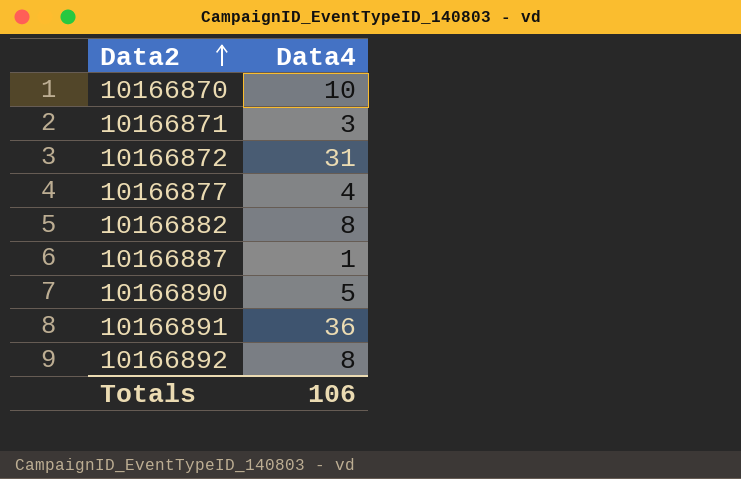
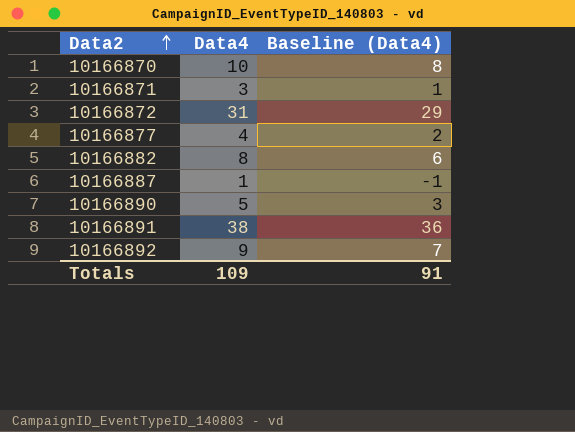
column Baseline (Data4) | formula: none -> [Data4] - 2
10166891 | Data4: 36 -> 38
10166892 | Data4: 8 -> 9
Totals | Data4: 106 -> 109

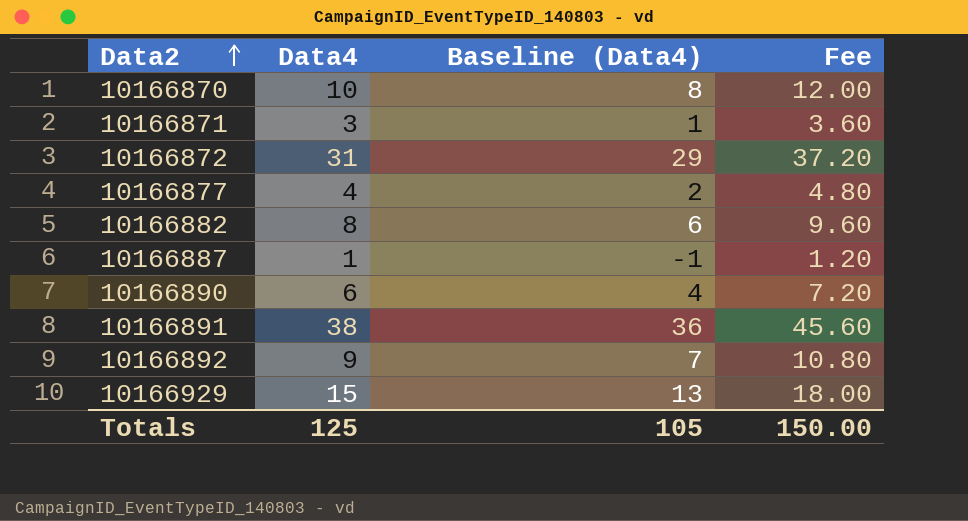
column Fee | formula: none -> [Data4] * 1.2
10166890 | Data4: 5 -> 6
10166890 | Baseline (Data4): 3 -> 4
row 10166929: none -> 15 | 13 | 18.00
Totals | Data4: 109 -> 125
Totals | Baseline (Data4): 91 -> 105

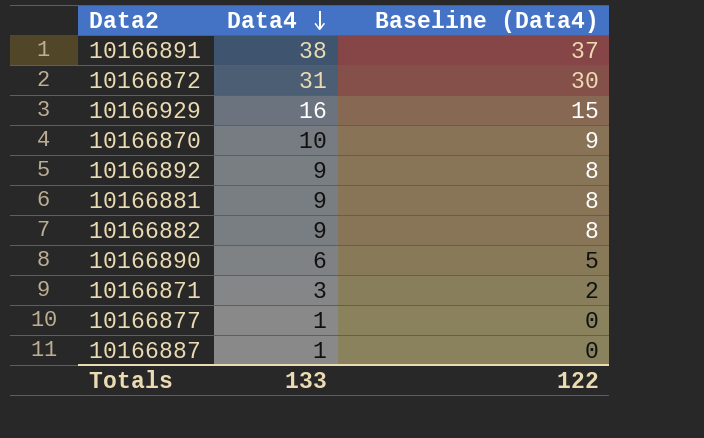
row order: Data2 ascending -> Data4 descending
column Fee | formula: [Data4] * 1.2 -> none
column Baseline (Data4) | formula: [Data4] - 2 -> [Data4] - 1
10166929 | Data4: 15 -> 16
row 10166881: none -> 9 | 8
10166882 | Data4: 8 -> 9
10166877 | Data4: 4 -> 1
Totals | Data4: 125 -> 133
Totals | Baseline (Data4): 105 -> 122

